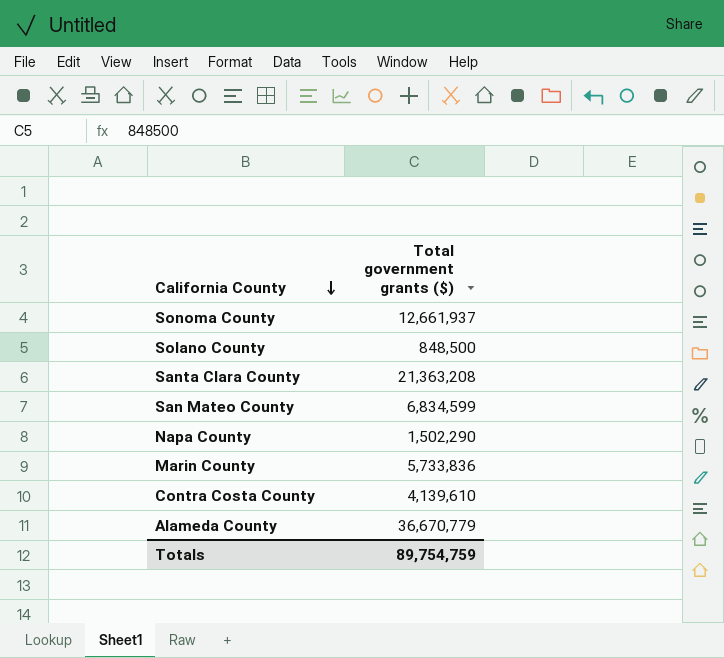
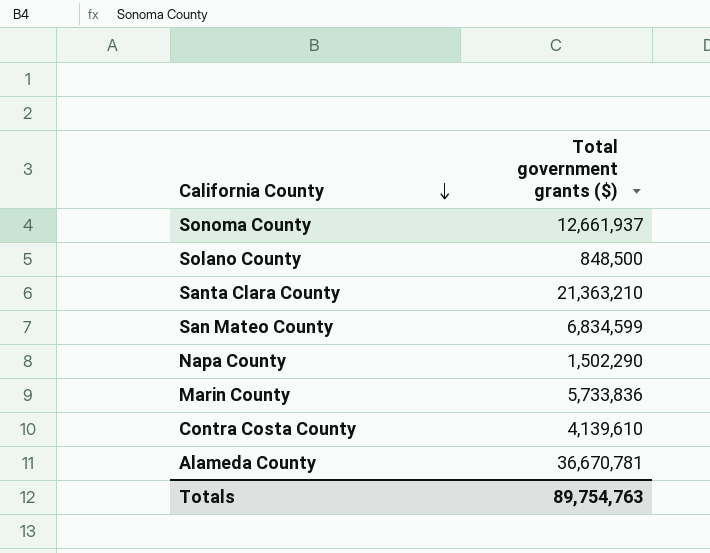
Santa Clara County | Total government grants ($): 21,363,208 -> 21,363,210
Alameda County | Total government grants ($): 36,670,779 -> 36,670,781
Totals | Total government grants ($): 89,754,759 -> 89,754,763

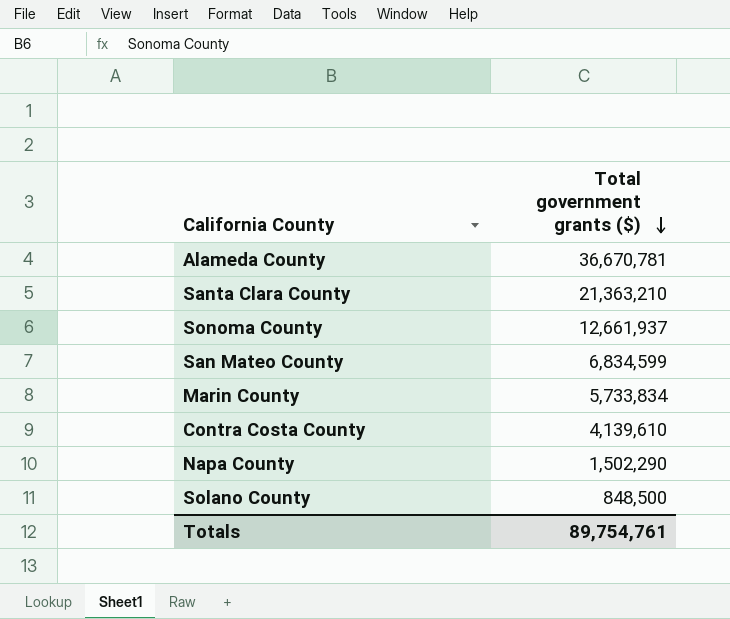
row order: California County descending -> Total government grants ($) descending
Marin County | Total government grants ($): 5,733,836 -> 5,733,834
Totals | Total government grants ($): 89,754,763 -> 89,754,761

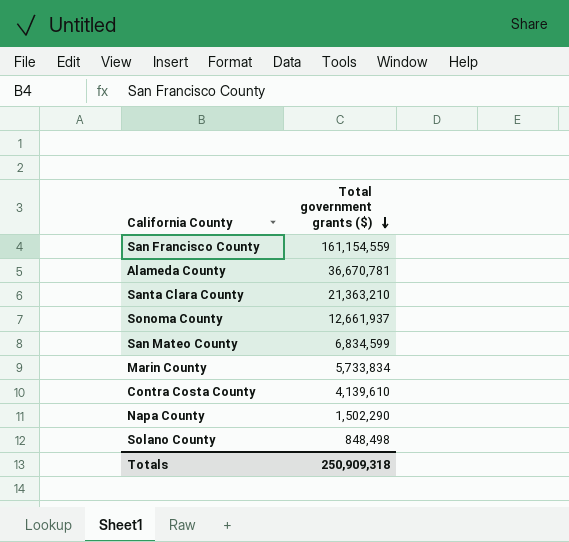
row San Francisco County: none -> 161,154,559
Solano County | Total government grants ($): 848,500 -> 848,498
Totals | Total government grants ($): 89,754,761 -> 250,909,318

